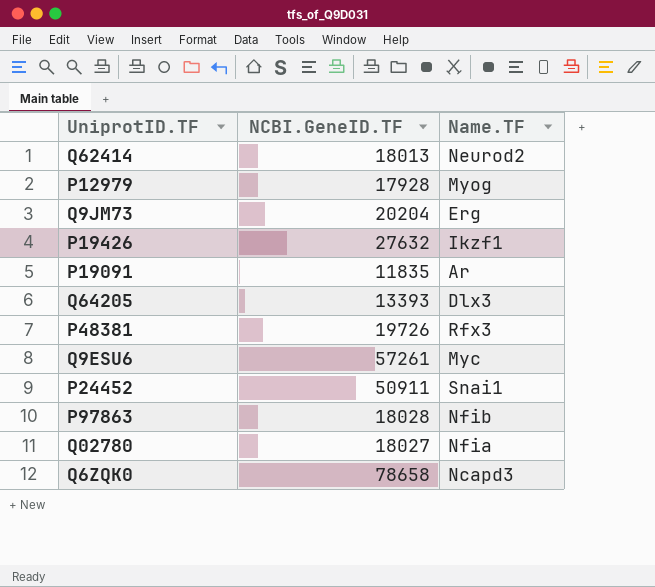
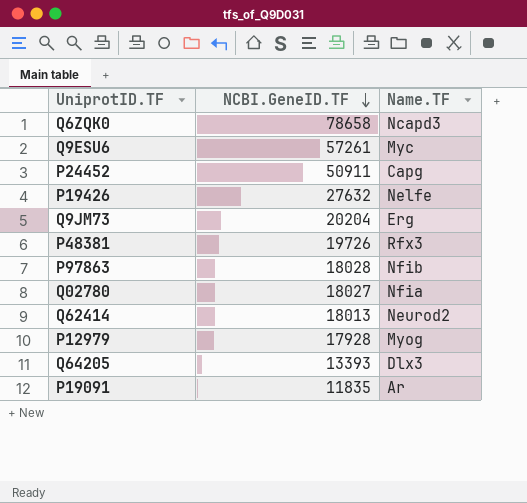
row order: none -> NCBI.GeneID.TF descending
P24452 | Name.TF: Snai1 -> Capg
P19426 | Name.TF: Ikzf1 -> Nelfe

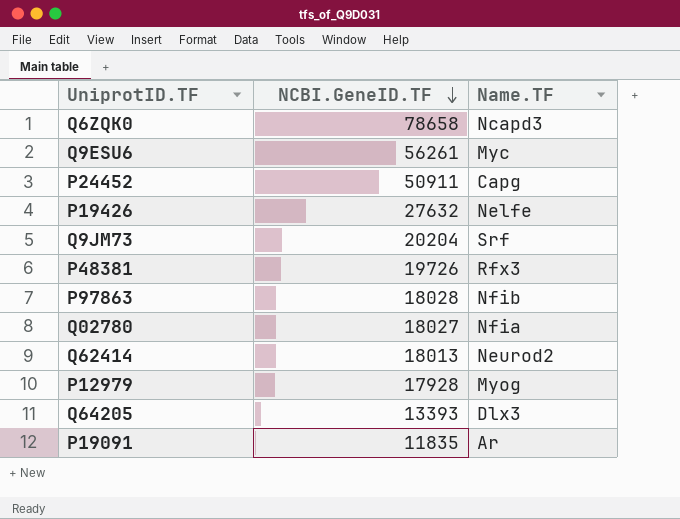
Q9ESU6 | NCBI.GeneID.TF: 57261 -> 56261
Q9JM73 | Name.TF: Erg -> Srf

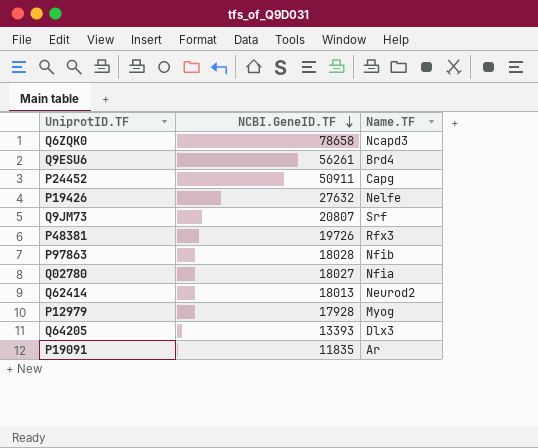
Q9ESU6 | Name.TF: Myc -> Brd4
Q9JM73 | NCBI.GeneID.TF: 20204 -> 20807

